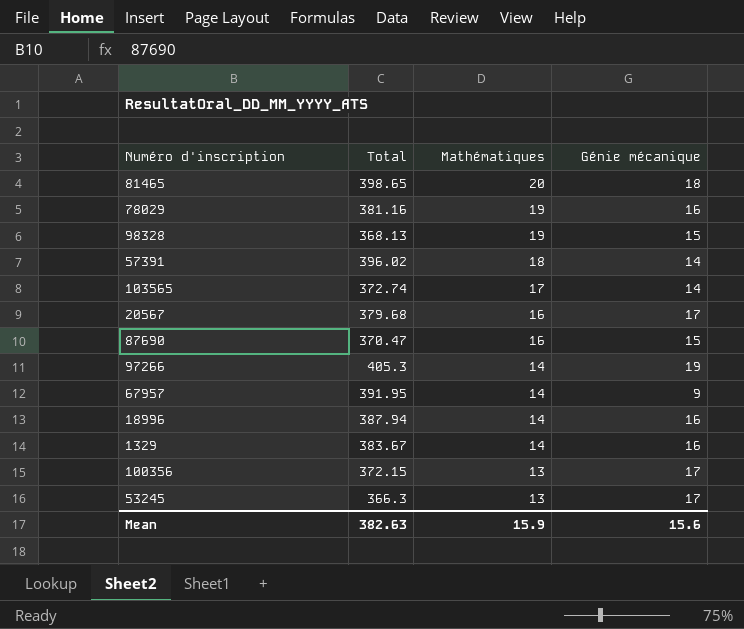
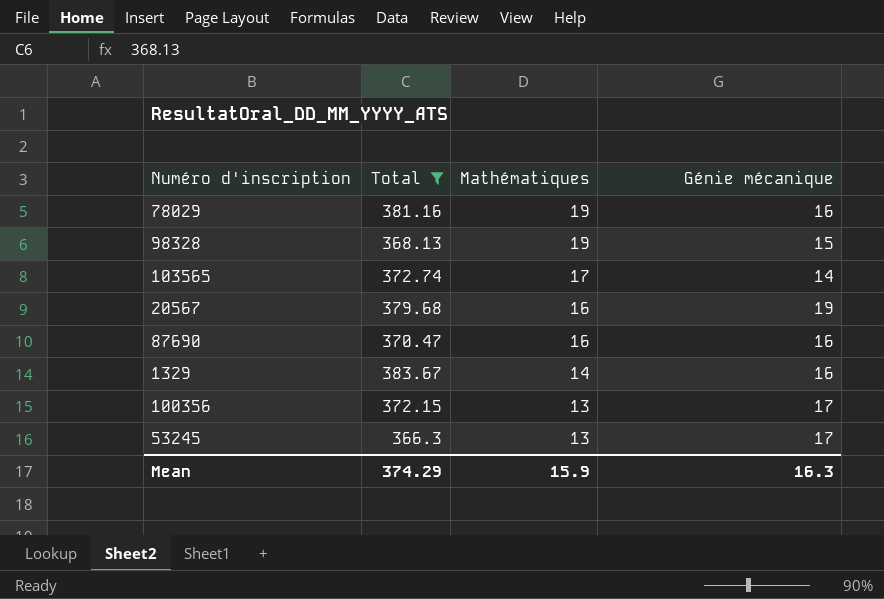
filter: none -> Total <= 383.67
20567 | Génie mécanique: 17 -> 19
87690 | Génie mécanique: 15 -> 16
Mean | Total: 382.63 -> 374.29
Mean | Génie mécanique: 15.6 -> 16.3

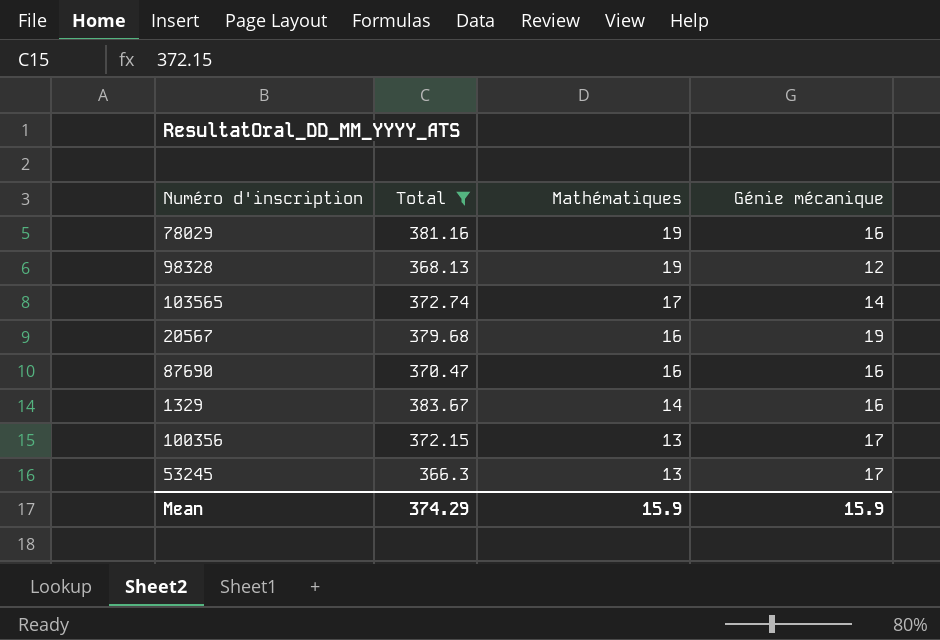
98328 | Génie mécanique: 15 -> 12
Mean | Génie mécanique: 16.3 -> 15.9

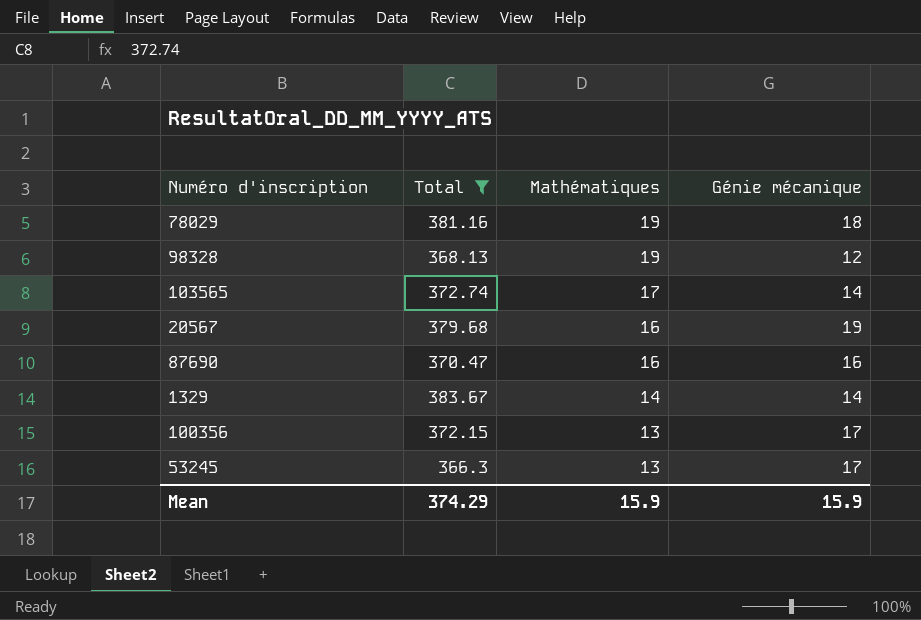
78029 | Génie mécanique: 16 -> 18
1329 | Génie mécanique: 16 -> 14

